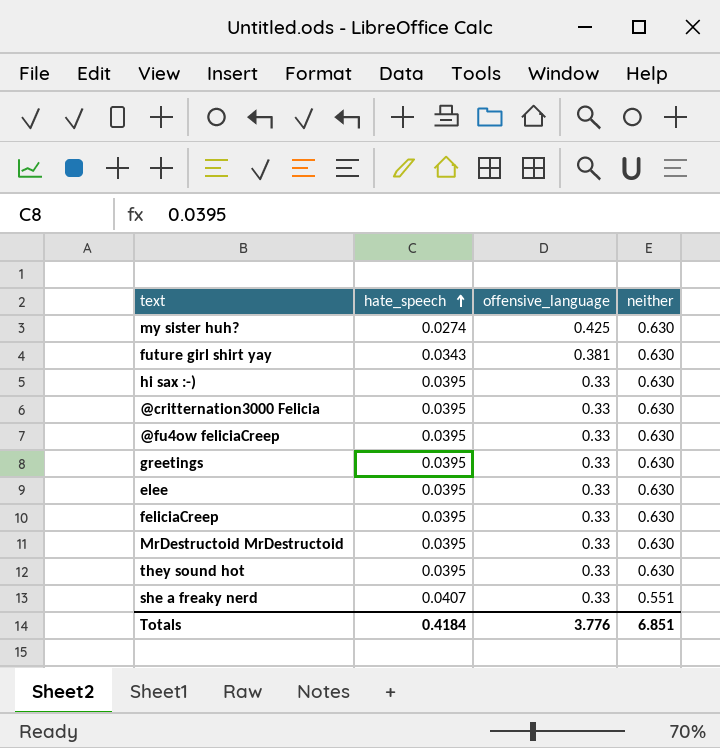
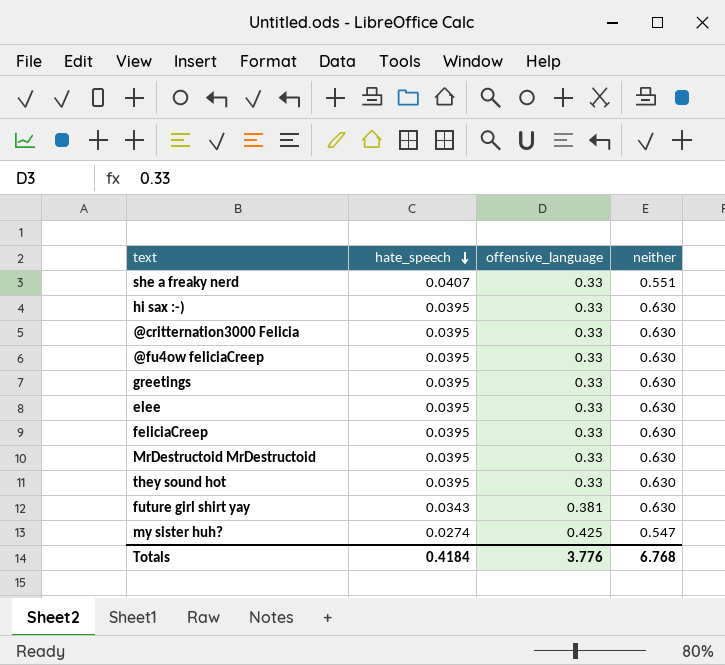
row order: hate_speech ascending -> hate_speech descending
my sister huh? | neither: 0.630 -> 0.547
Totals | neither: 6.851 -> 6.768

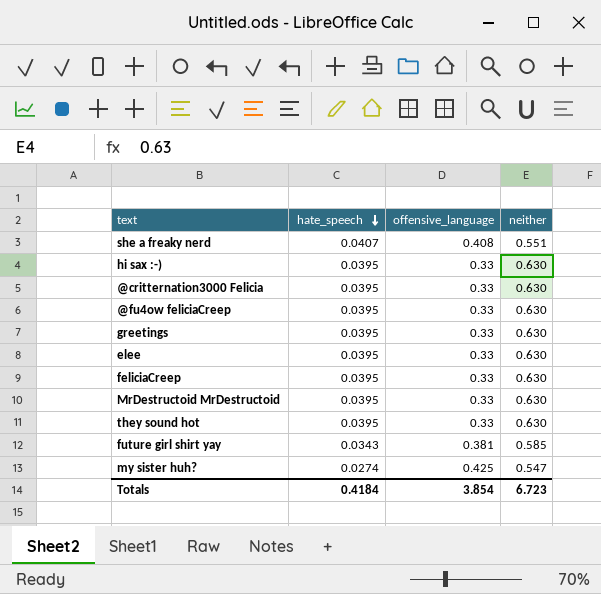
she a freaky nerd | offensive_language: 0.33 -> 0.408
future girl shirt yay | neither: 0.630 -> 0.585
Totals | offensive_language: 3.776 -> 3.854
Totals | neither: 6.768 -> 6.723

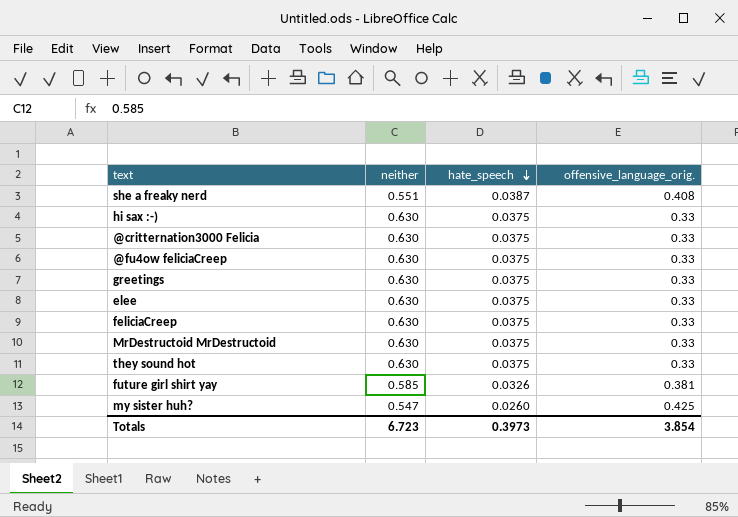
column neither | position: 4 -> 2
column name: offensive_language -> offensive_language_orig.
she a freaky nerd | hate_speech: 0.0407 -> 0.0387
hi sax :-) | hate_speech: 0.0395 -> 0.0375
@critternation3000 Felicia | hate_speech: 0.0395 -> 0.0375
@fu4ow feliciaCreep | hate_speech: 0.0395 -> 0.0375
greetings | hate_speech: 0.0395 -> 0.0375
elee | hate_speech: 0.0395 -> 0.0375
feliciaCreep | hate_speech: 0.0395 -> 0.0375
MrDestructoid MrDestructoid | hate_speech: 0.0395 -> 0.0375
they sound hot | hate_speech: 0.0395 -> 0.0375
future girl shirt yay | hate_speech: 0.0343 -> 0.0326
my sister huh? | hate_speech: 0.0274 -> 0.0260
Totals | hate_speech: 0.4184 -> 0.3973

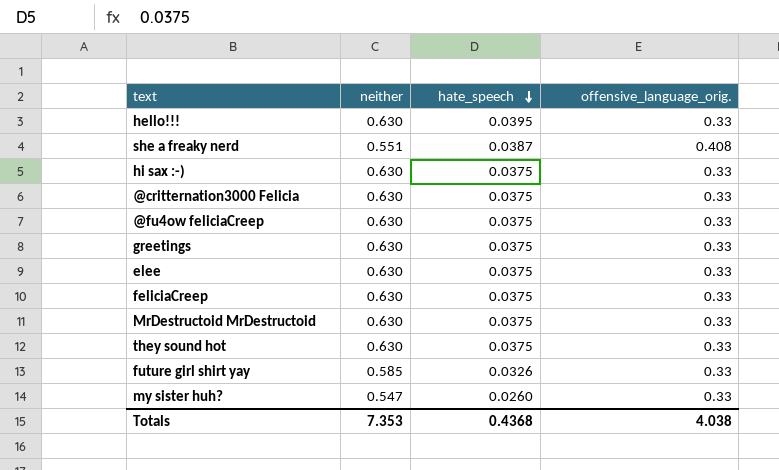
row hello!!!: none -> 0.630 | 0.0395 | 0.33
future girl shirt yay | offensive_language_orig.: 0.381 -> 0.33
my sister huh? | offensive_language_orig.: 0.425 -> 0.33
Totals | neither: 6.723 -> 7.353
Totals | hate_speech: 0.3973 -> 0.4368
Totals | offensive_language_orig.: 3.854 -> 4.038

